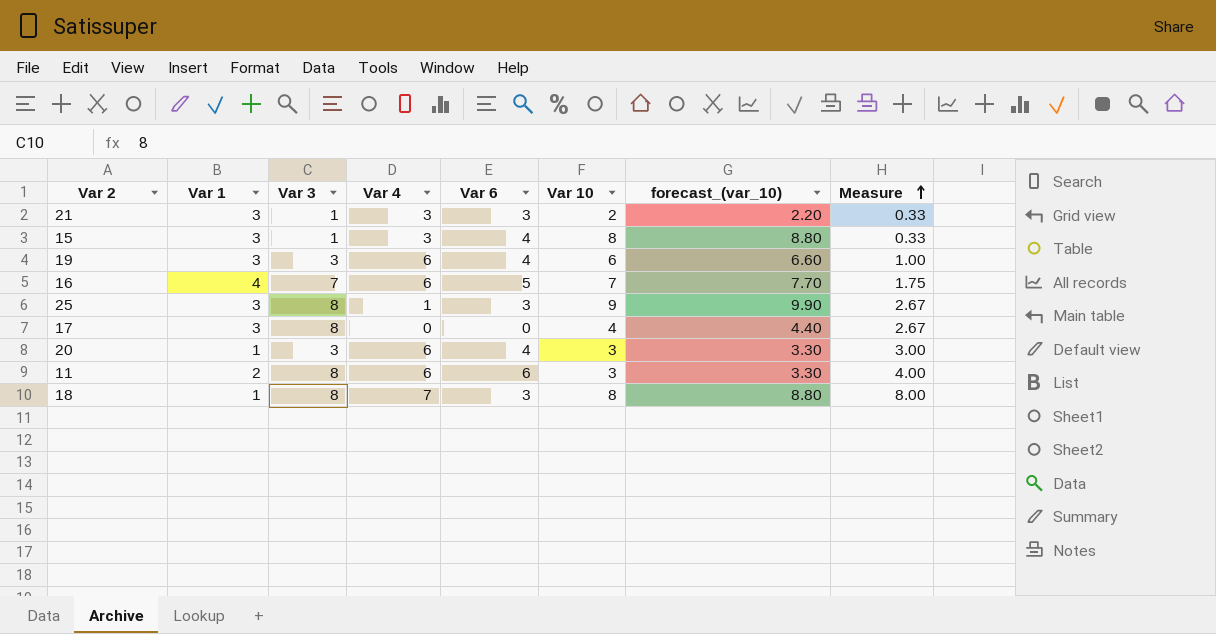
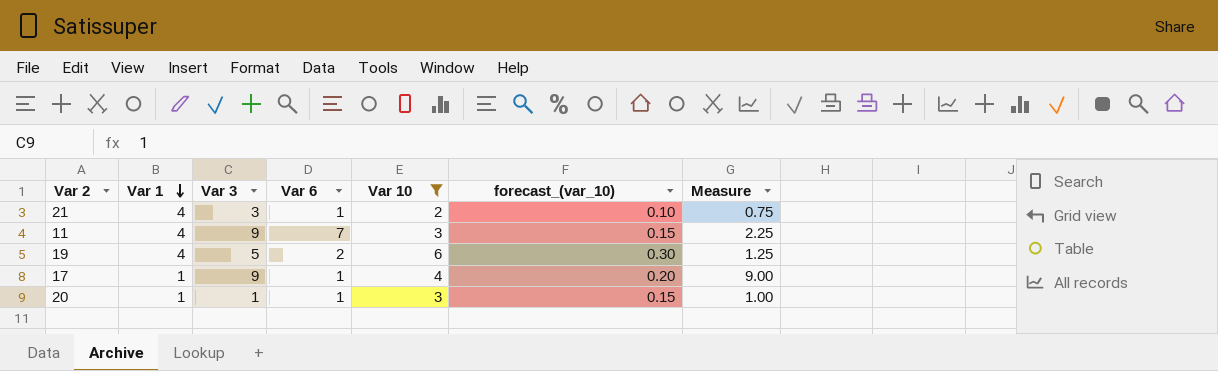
filter: none -> Var 10 <= 6
row order: Measure ascending -> Var 1 descending
column Var 4 | position: 4 -> none
column forecast_(var_10) | formula: [Var 10] * 1.1 -> [Var 10] * 0.05
21 | Var 1: 3 -> 4
21 | Var 3: 1 -> 3
21 | Var 6: 3 -> 1
21 | Measure: 0.33 -> 0.75
11 | Var 1: 2 -> 4
11 | Var 3: 8 -> 9
11 | Var 6: 6 -> 7
11 | Measure: 4.00 -> 2.25
19 | Var 1: 3 -> 4
19 | Var 3: 3 -> 5
19 | Var 6: 4 -> 2
19 | Measure: 1.00 -> 1.25
17 | Var 1: 3 -> 1
17 | Var 3: 8 -> 9
17 | Var 6: 0 -> 1
17 | Measure: 2.67 -> 9.00
20 | Var 3: 3 -> 1
20 | Var 6: 4 -> 1
20 | Measure: 3.00 -> 1.00

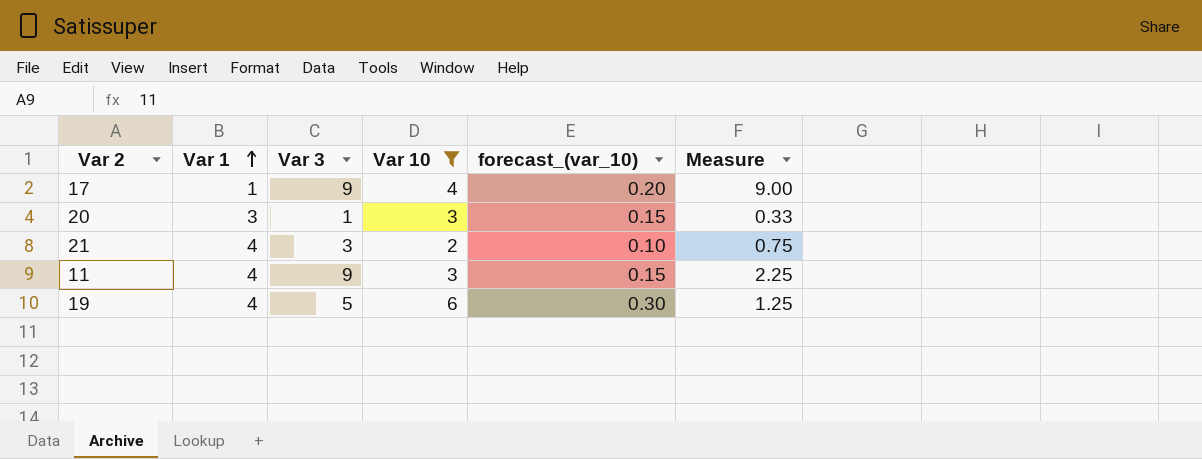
row order: Var 1 descending -> Var 1 ascending
column Var 6 | position: 4 -> none
20 | Var 1: 1 -> 3
20 | Measure: 1.00 -> 0.33

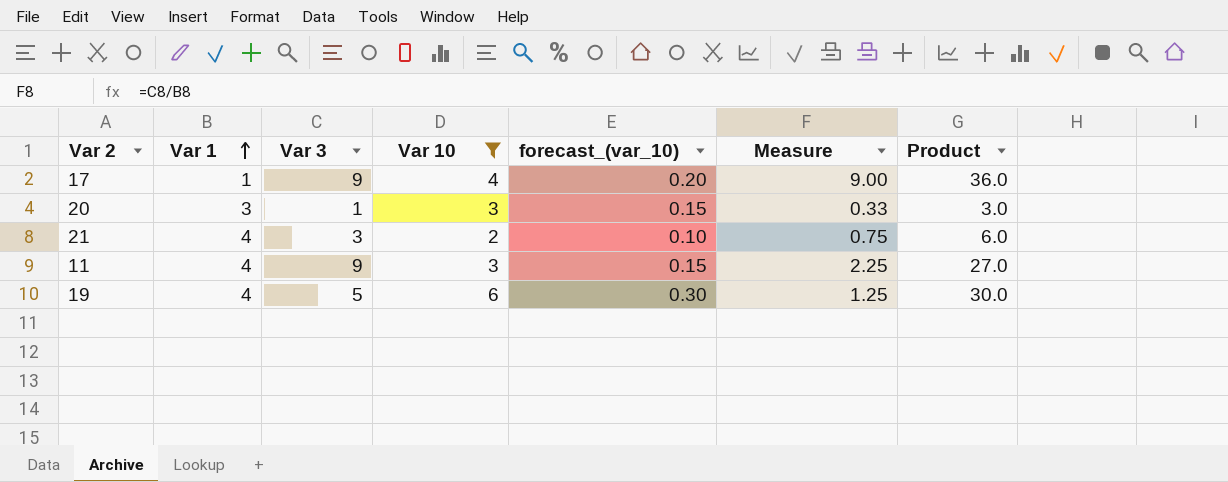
column Product | formula: none -> [Var 3] * [Var 10]

